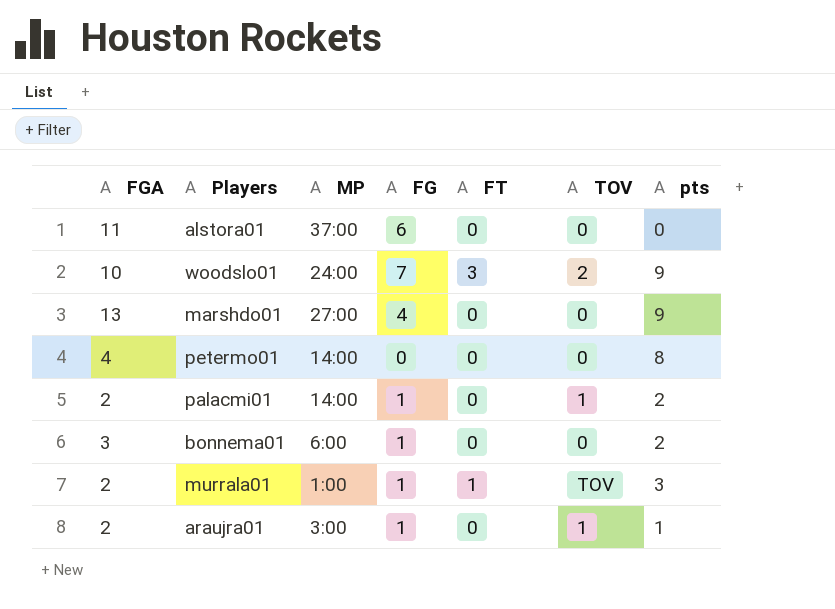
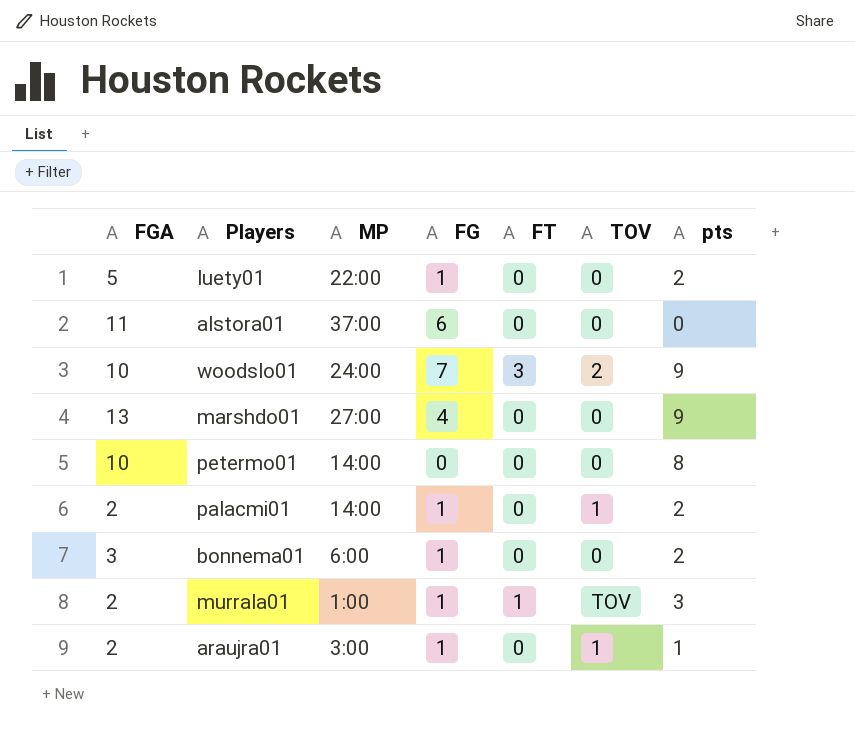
row luety01: none -> 5 | 22:00 | 1 | 0 | 0 | 2
petermo01 | FGA: 4 -> 10

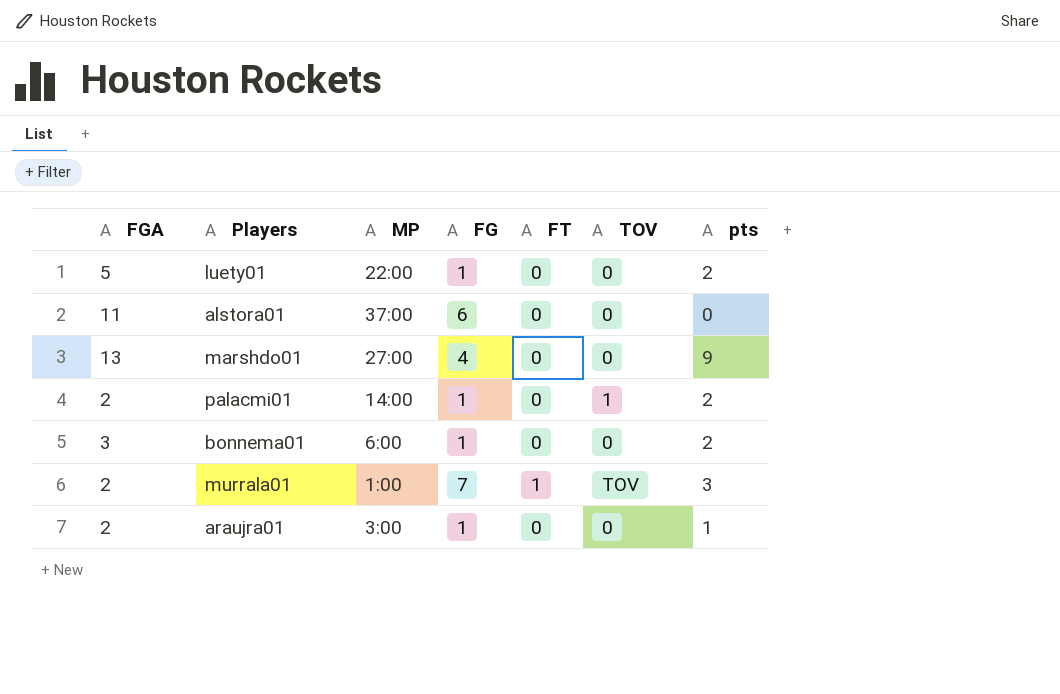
row woodslo01: 10 | 24:00 | 7 | 3 | 2 | 9 -> none
row petermo01: 10 | 14:00 | 0 | 0 | 0 | 8 -> none
murrala01 | FG: 1 -> 7
araujra01 | TOV: 1 -> 0

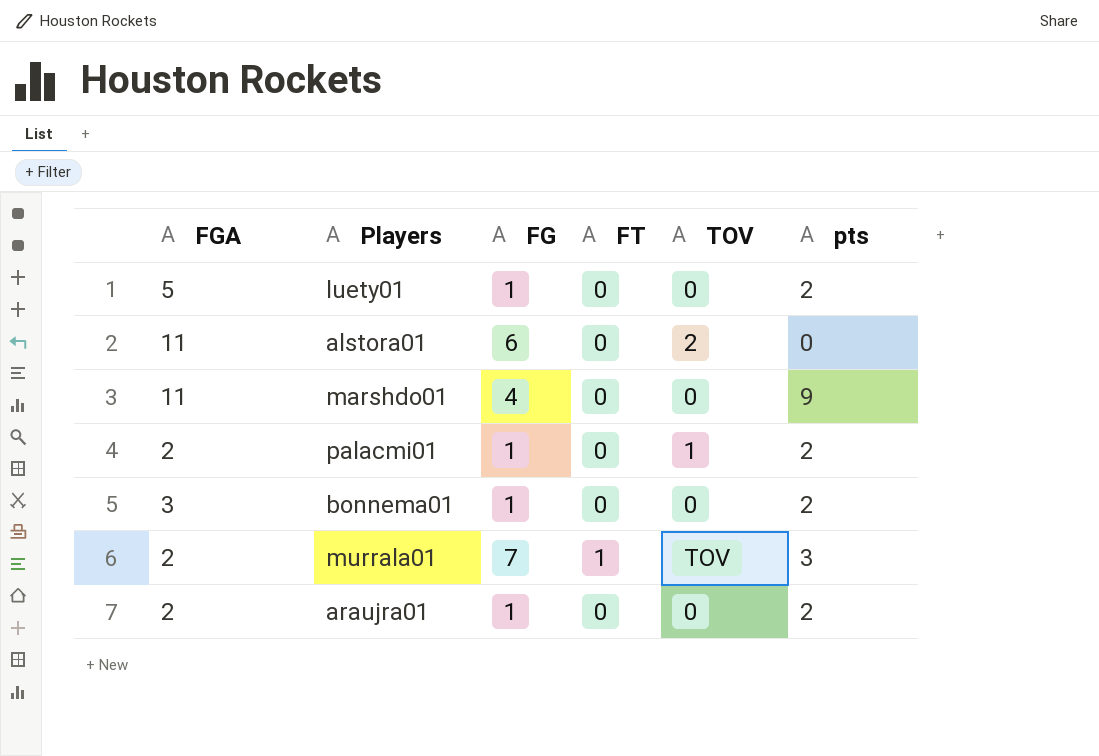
column MP | position: 3 -> none
alstora01 | TOV: 0 -> 2
marshdo01 | FGA: 13 -> 11
araujra01 | pts: 1 -> 2

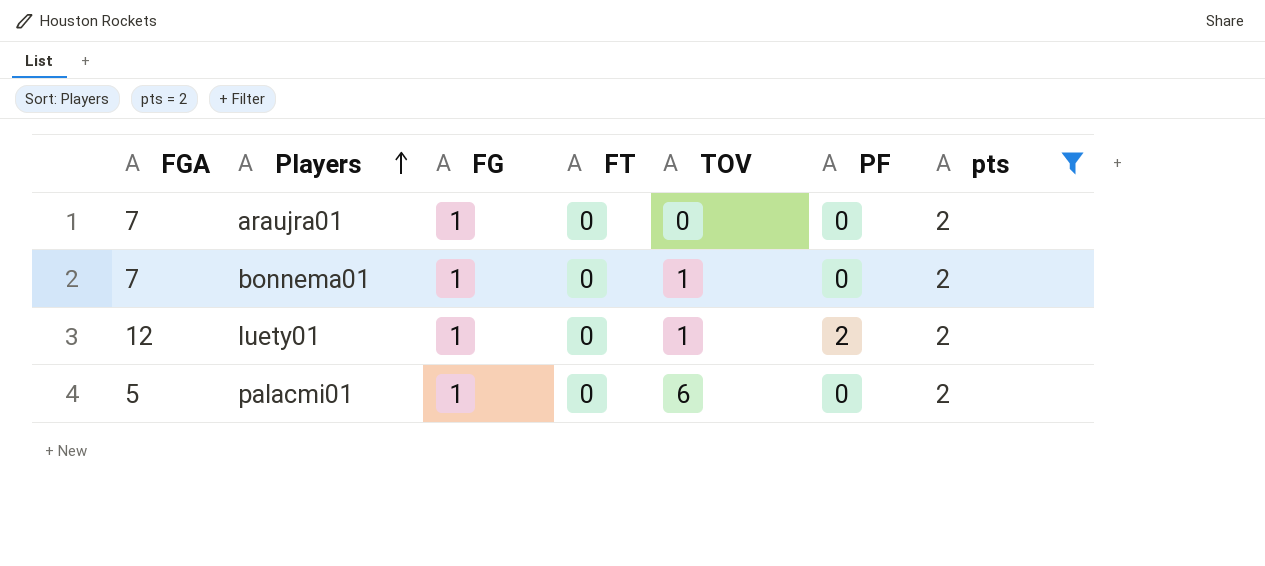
filter: none -> pts = 2
row order: none -> Players ascending
column PF | position: none -> 6
araujra01 | FGA: 2 -> 7
bonnema01 | FGA: 3 -> 7
bonnema01 | TOV: 0 -> 1
luety01 | FGA: 5 -> 12
luety01 | TOV: 0 -> 1
palacmi01 | FGA: 2 -> 5
palacmi01 | TOV: 1 -> 6

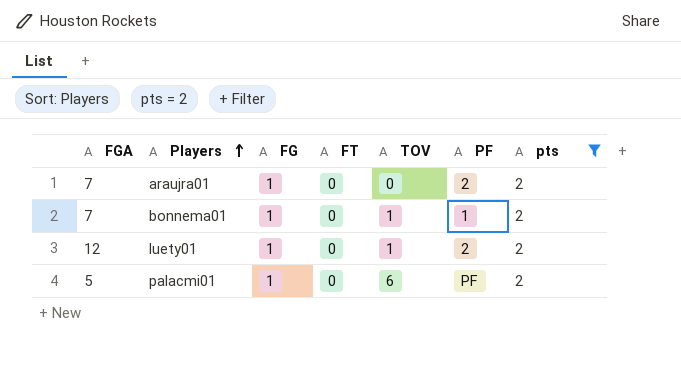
araujra01 | PF: 0 -> 2
bonnema01 | PF: 0 -> 1
palacmi01 | PF: 0 -> PF

